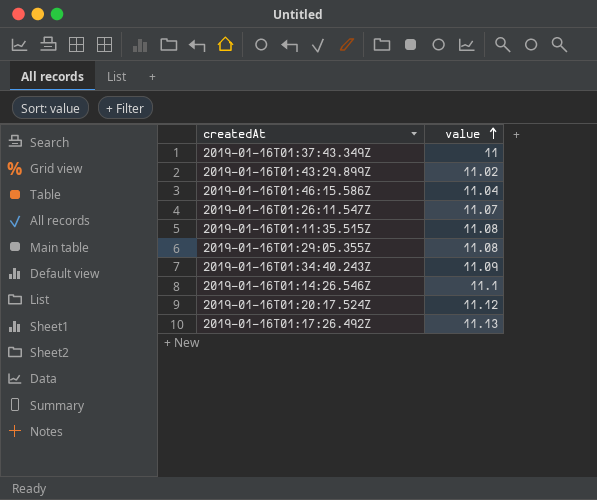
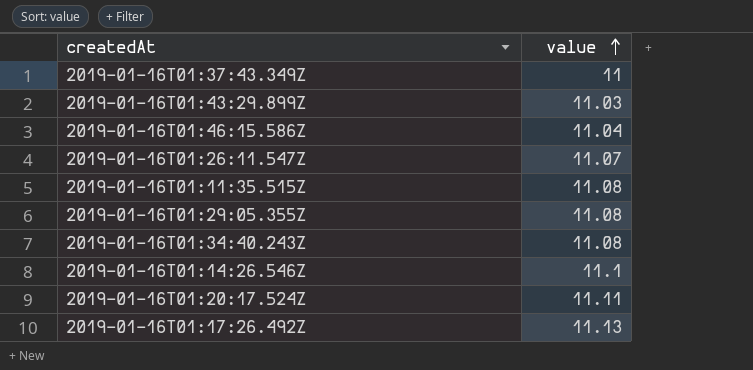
2019-01-16T01:43:29.899Z | value: 11.02 -> 11.03
2019-01-16T01:34:40.243Z | value: 11.09 -> 11.08
2019-01-16T01:20:17.524Z | value: 11.12 -> 11.11

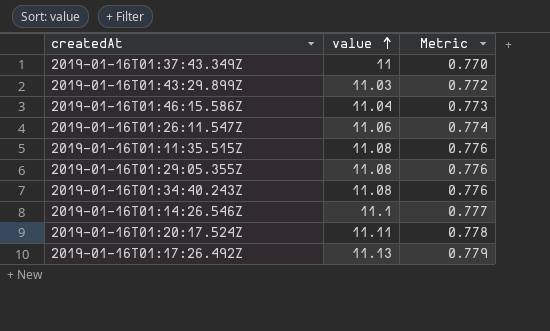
column Metric | formula: none -> [value] * 0.07
2019-01-16T01:26:11.547Z | value: 11.07 -> 11.06

